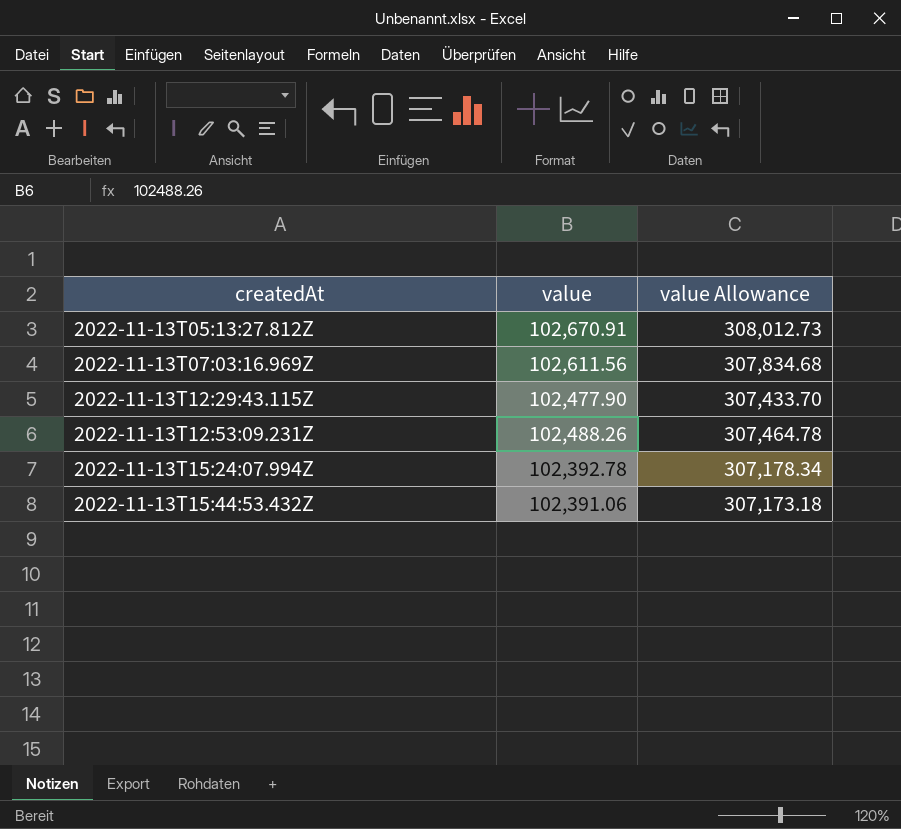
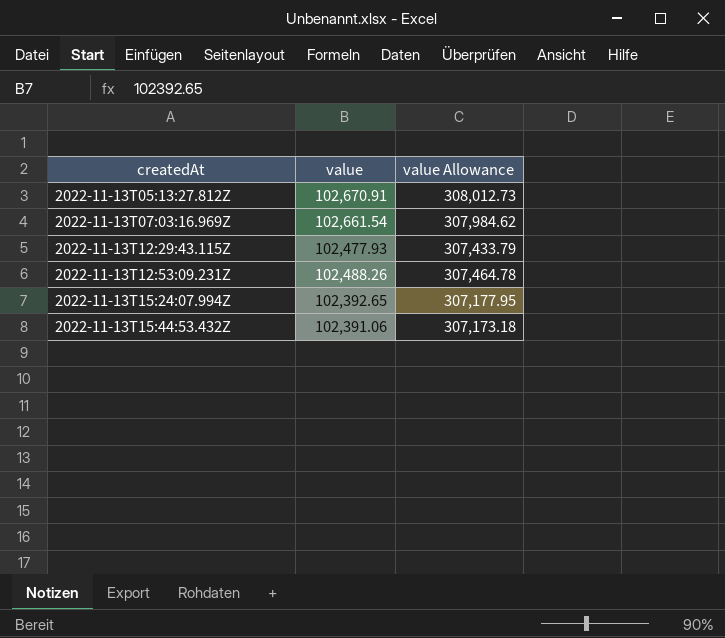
2022-11-13T07:03:16.969Z | value: 102,611.56 -> 102,661.54
2022-11-13T07:03:16.969Z | value Allowance: 307,834.68 -> 307,984.62
2022-11-13T12:29:43.115Z | value: 102,477.90 -> 102,477.93
2022-11-13T12:29:43.115Z | value Allowance: 307,433.70 -> 307,433.79
2022-11-13T15:24:07.994Z | value: 102,392.78 -> 102,392.65
2022-11-13T15:24:07.994Z | value Allowance: 307,178.34 -> 307,177.95

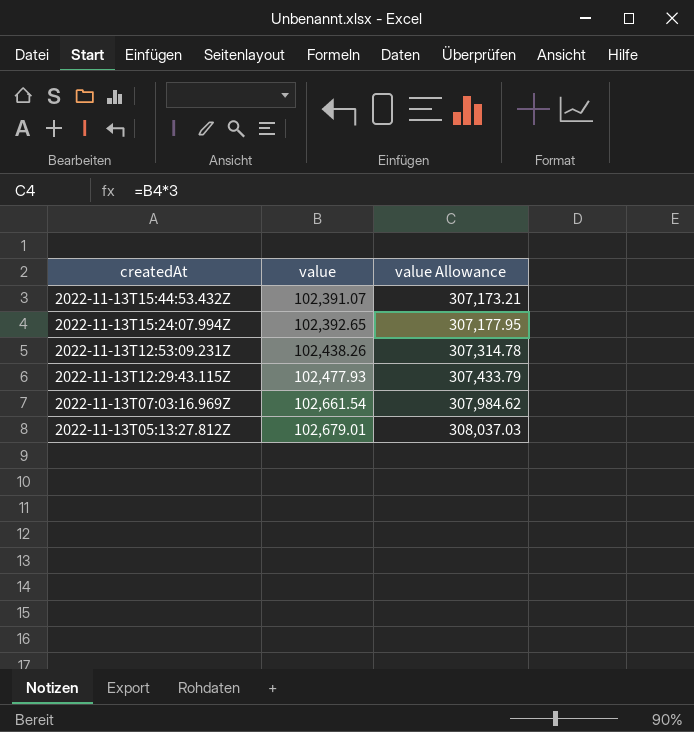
row order: createdAt ascending -> createdAt descending
2022-11-13T15:44:53.432Z | value: 102,391.06 -> 102,391.07
2022-11-13T15:44:53.432Z | value Allowance: 307,173.18 -> 307,173.21
2022-11-13T12:53:09.231Z | value: 102,488.26 -> 102,438.26
2022-11-13T12:53:09.231Z | value Allowance: 307,464.78 -> 307,314.78
2022-11-13T05:13:27.812Z | value: 102,670.91 -> 102,679.01
2022-11-13T05:13:27.812Z | value Allowance: 308,012.73 -> 308,037.03

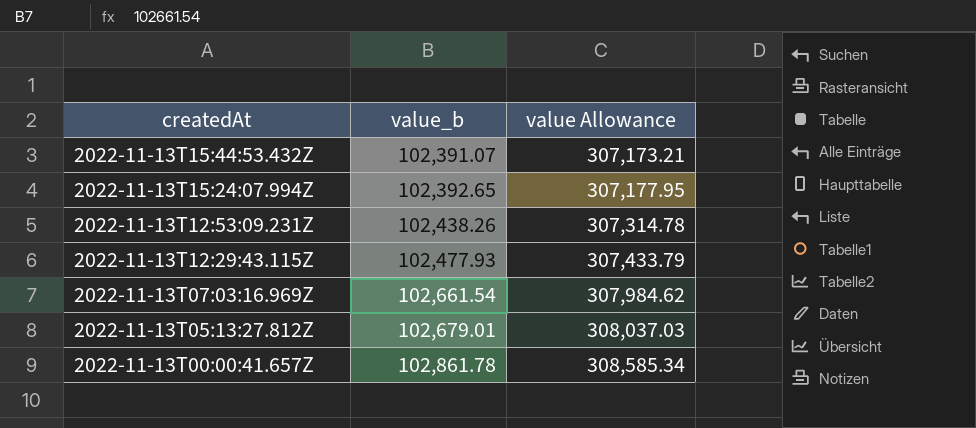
column name: value -> value_b
row 2022-11-13T00:00:41.657Z: none -> 102,861.78 | 308,585.34

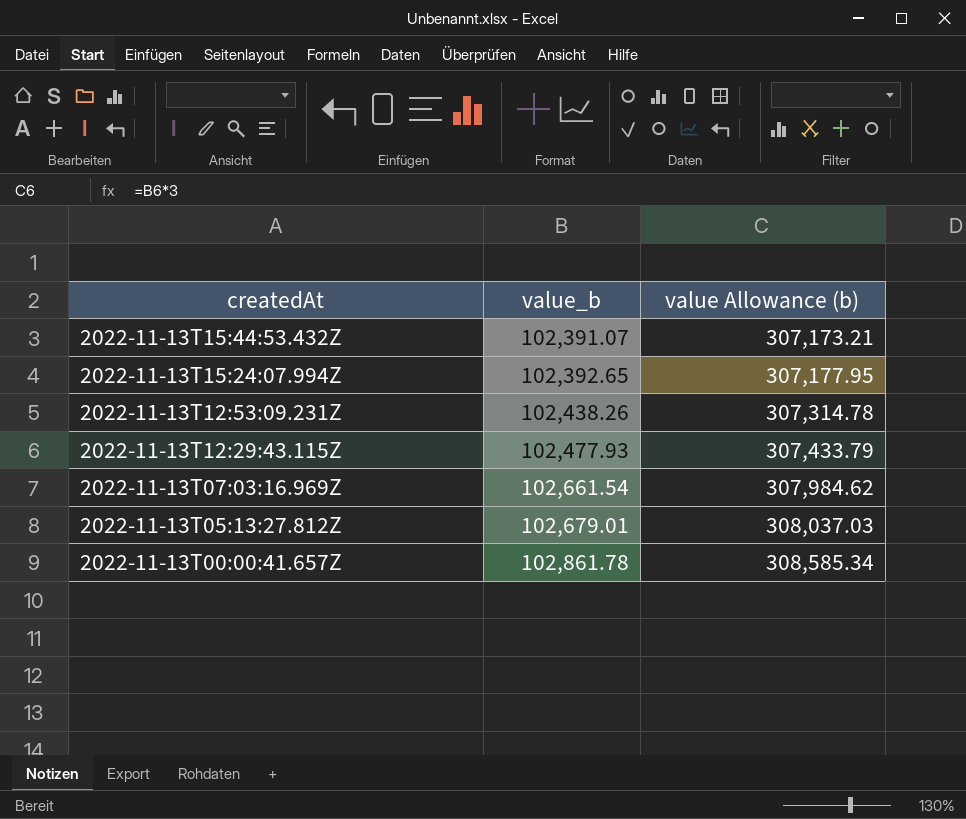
column name: value Allowance -> value Allowance (b)

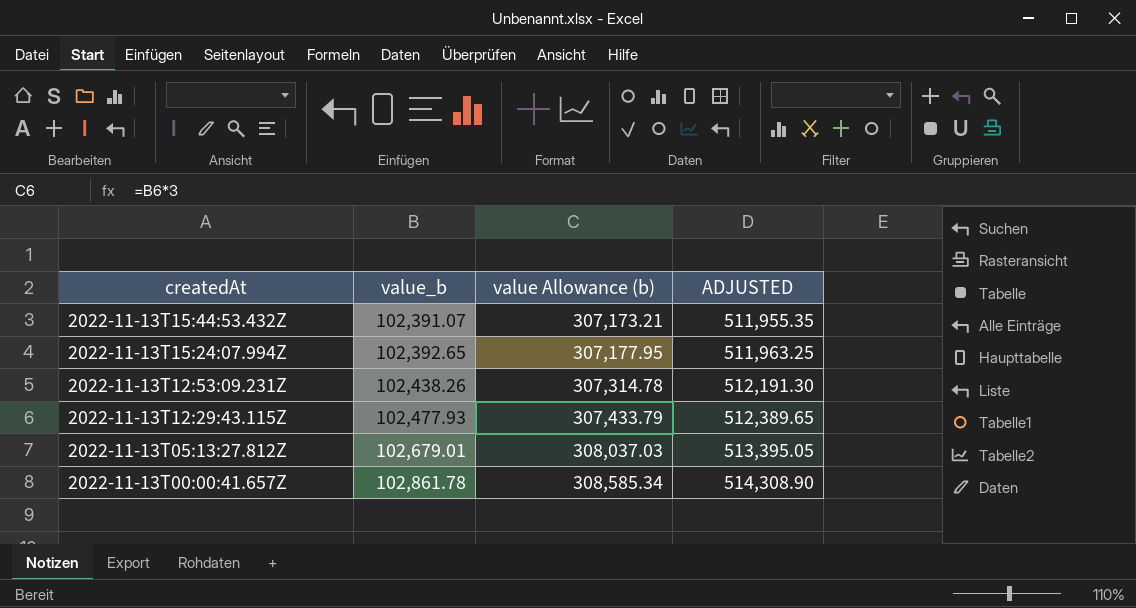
column ADJUSTED | formula: none -> [value_b] * 5
row 2022-11-13T07:03:16.969Z: 102,661.54 | 307,984.62 -> none

